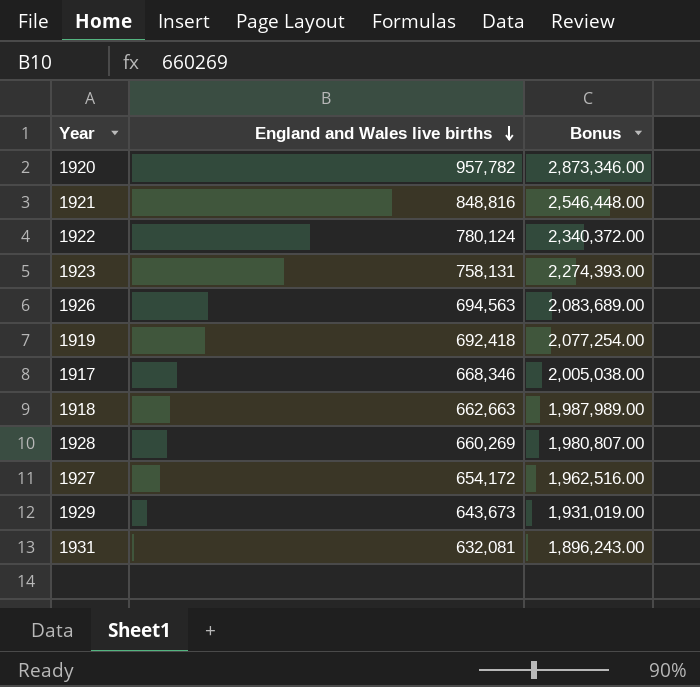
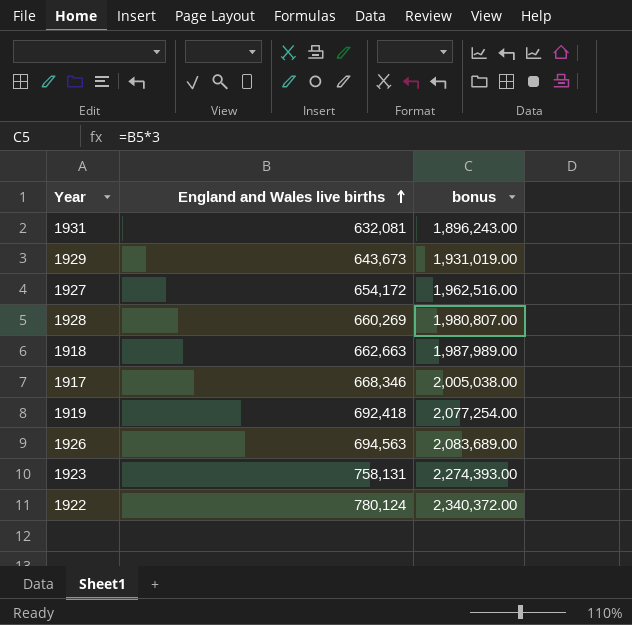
row order: England and Wales live births descending -> England and Wales live births ascending
column name: Bonus -> bonus
row 1920: 957,782 | 2,873,346.00 -> none
row 1921: 848,816 | 2,546,448.00 -> none

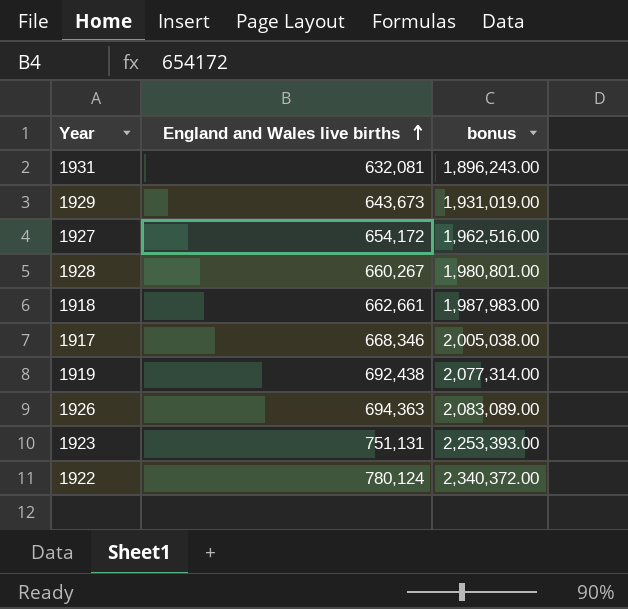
1928 | England and Wales live births: 660,269 -> 660,267
1928 | bonus: 1,980,807.00 -> 1,980,801.00
1918 | England and Wales live births: 662,663 -> 662,661
1918 | bonus: 1,987,989.00 -> 1,987,983.00
1919 | England and Wales live births: 692,418 -> 692,438
1919 | bonus: 2,077,254.00 -> 2,077,314.00
1926 | England and Wales live births: 694,563 -> 694,363
1926 | bonus: 2,083,689.00 -> 2,083,089.00
1923 | England and Wales live births: 758,131 -> 751,131
1923 | bonus: 2,274,393.00 -> 2,253,393.00

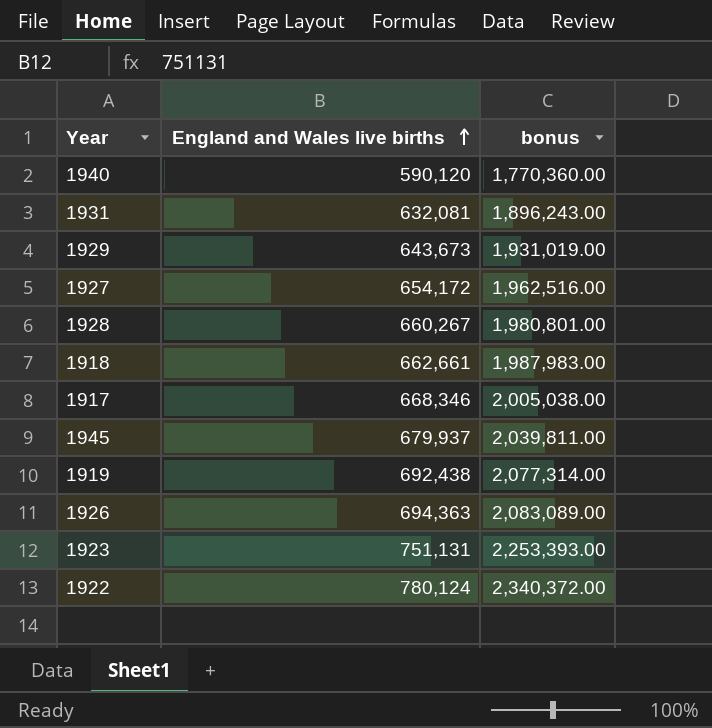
row 1940: none -> 590,120 | 1,770,360.00
row 1945: none -> 679,937 | 2,039,811.00

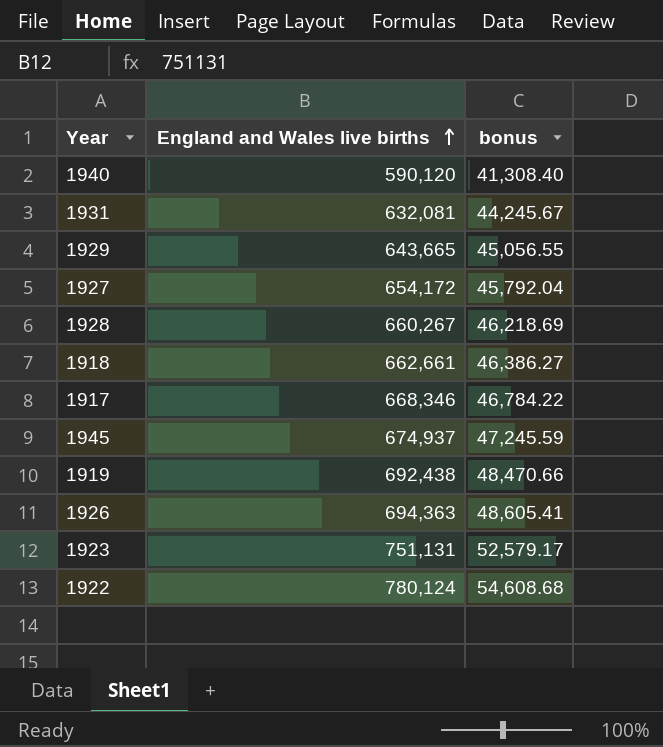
column bonus | formula: [England and Wales live births] * 3 -> [England and Wales live births] * 0.07
1929 | England and Wales live births: 643,673 -> 643,665
1945 | England and Wales live births: 679,937 -> 674,937

